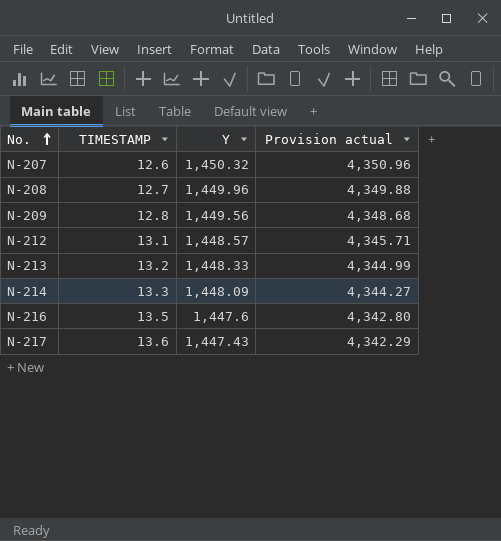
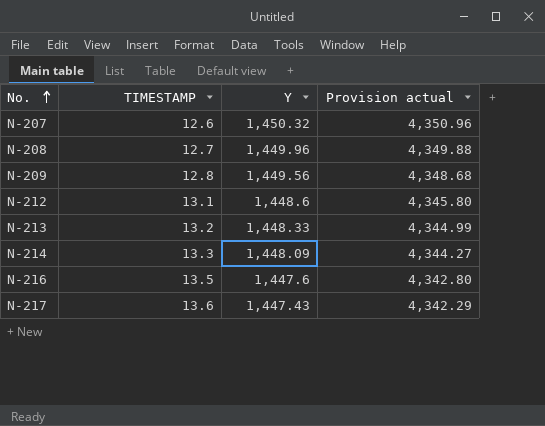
N-212 | Y: 1,448.57 -> 1,448.6
N-212 | Provision actual: 4,345.71 -> 4,345.80

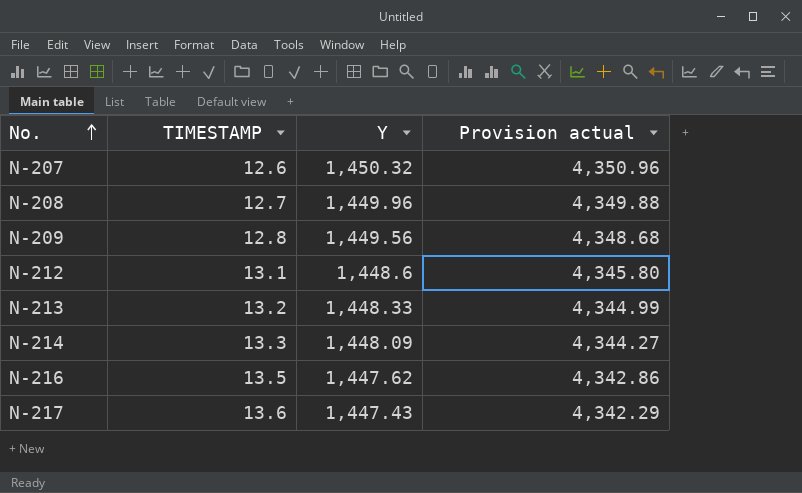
N-216 | Y: 1,447.6 -> 1,447.62
N-216 | Provision actual: 4,342.80 -> 4,342.86

